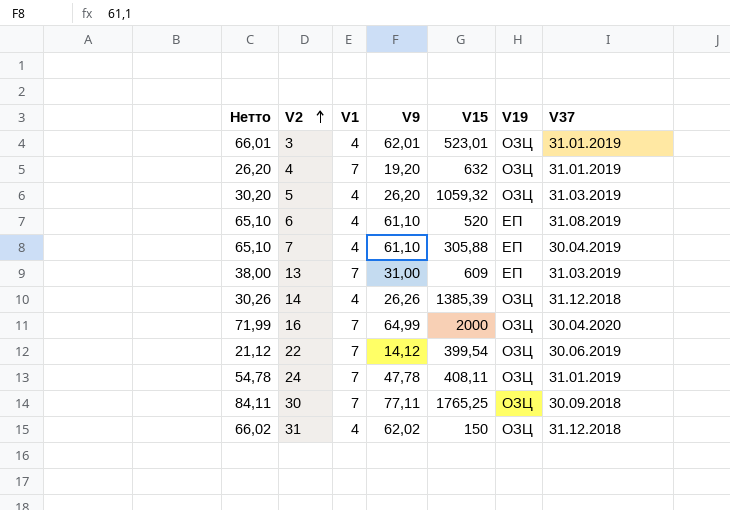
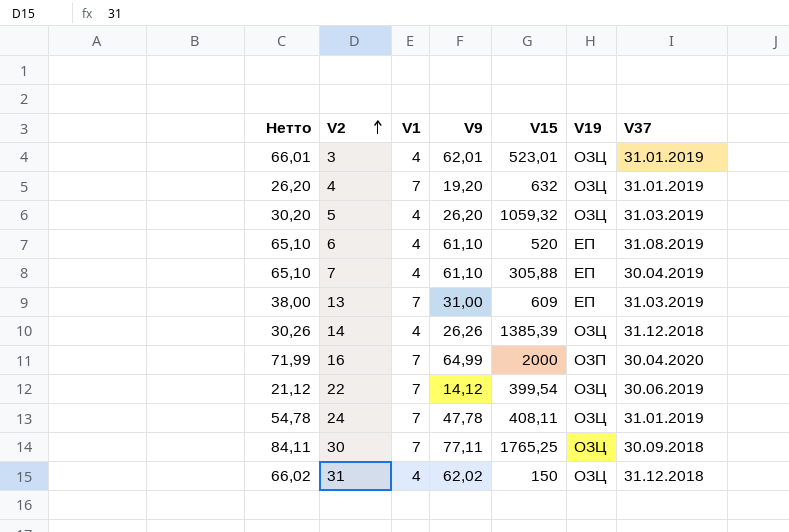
16 | V19: ОЗЦ -> ОЗП

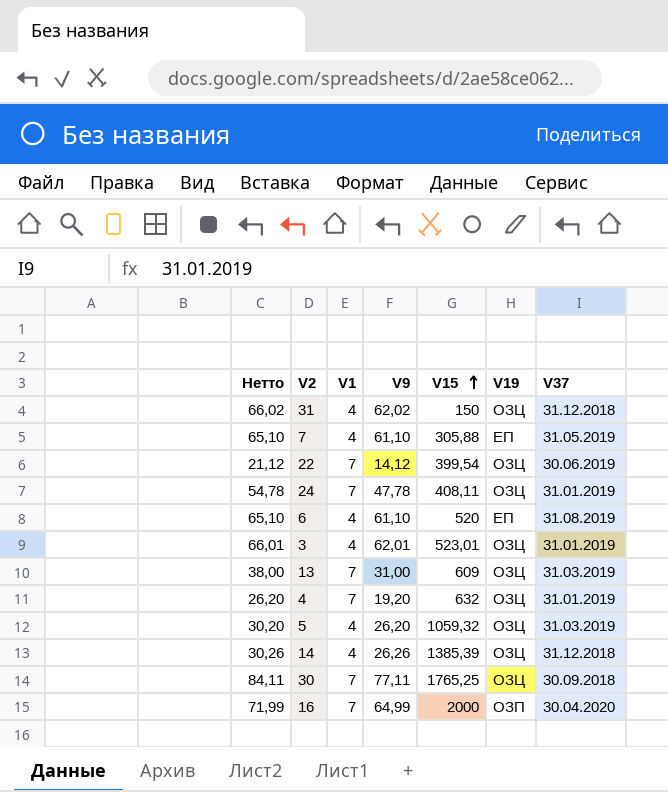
row order: V2 ascending -> V15 ascending
7 | V37: 30.04.2019 -> 31.05.2019
13 | V19: ЕП -> ОЗЦ

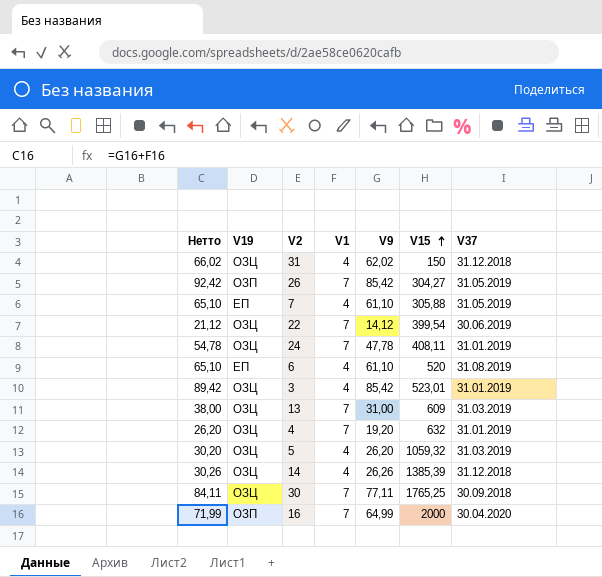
column V19 | position: 6 -> 2
row 26: none -> 92,42 | ОЗП | 7 | 85,42 | 304,27 | 31.05.2019
3 | Нетто: 66,01 -> 89,42
3 | V9: 62,01 -> 85,42

